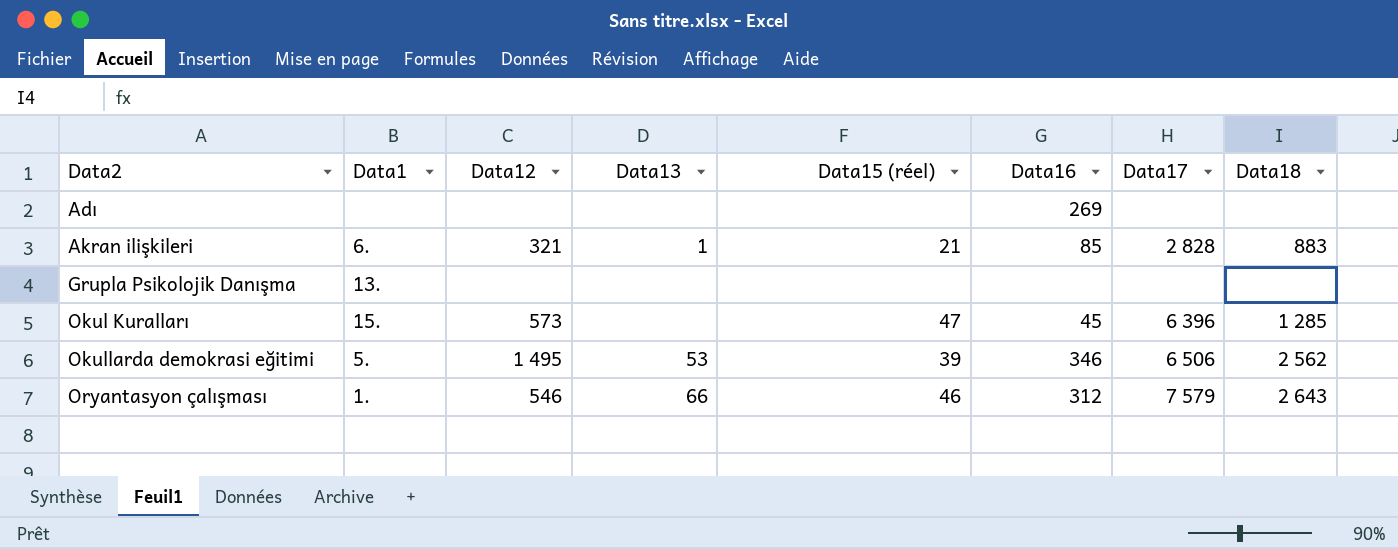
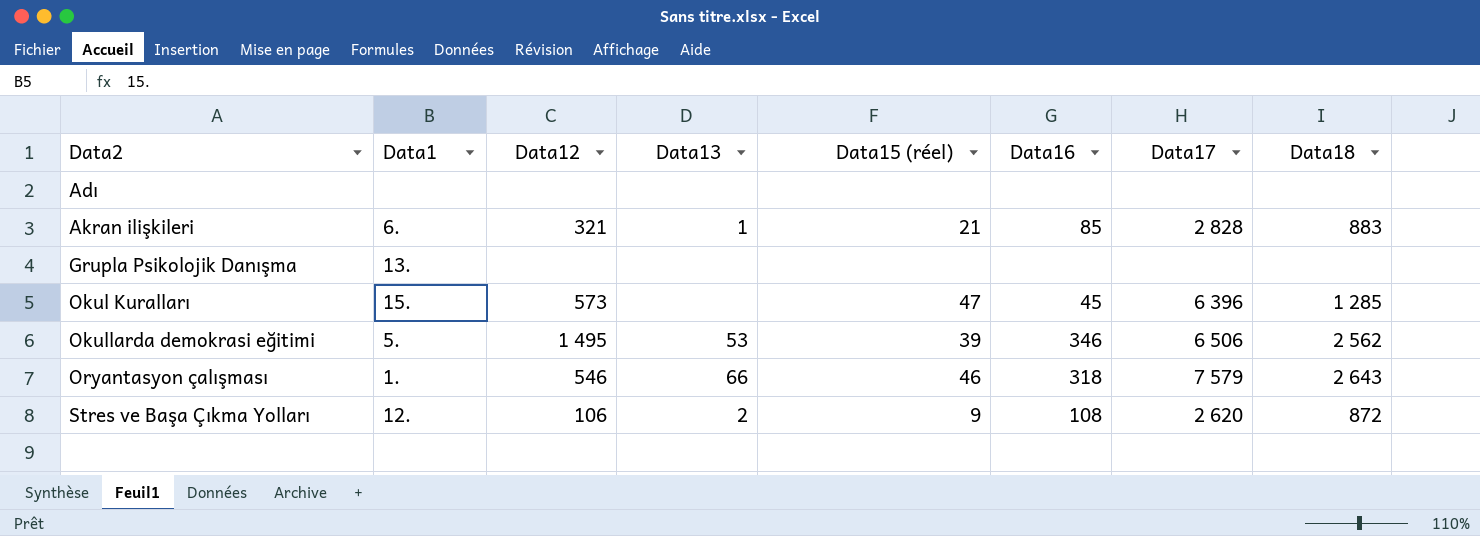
Adı | Data16: 269 -> none
Oryantasyon çalışması | Data16: 312 -> 318
row Stres ve Başa Çıkma Yolları: none -> 12. | 106 | 2 | 9 | 108 | 2 620 | 872

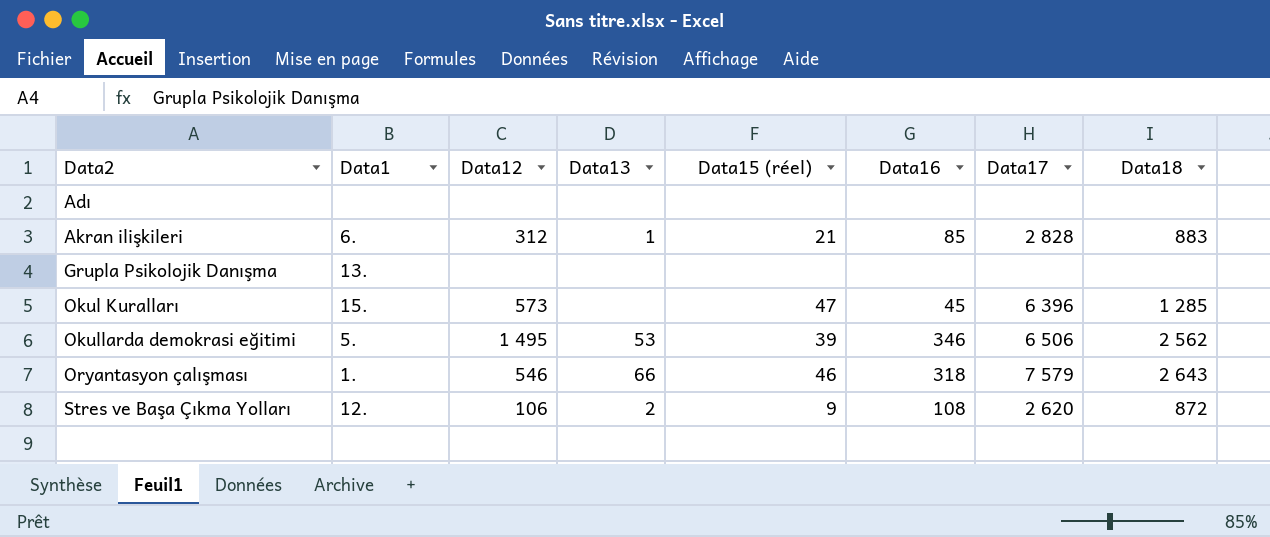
Akran ilişkileri | Data12: 321 -> 312

